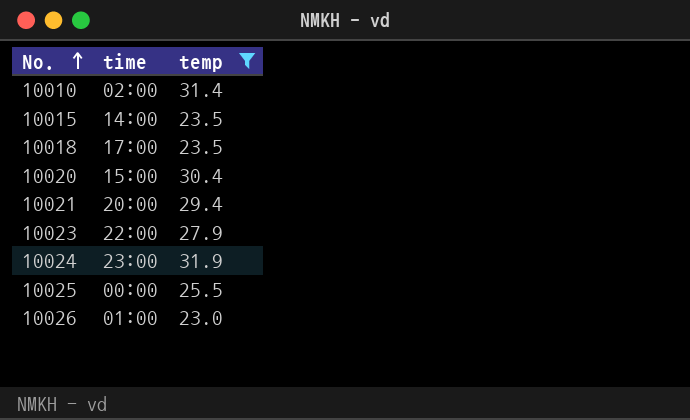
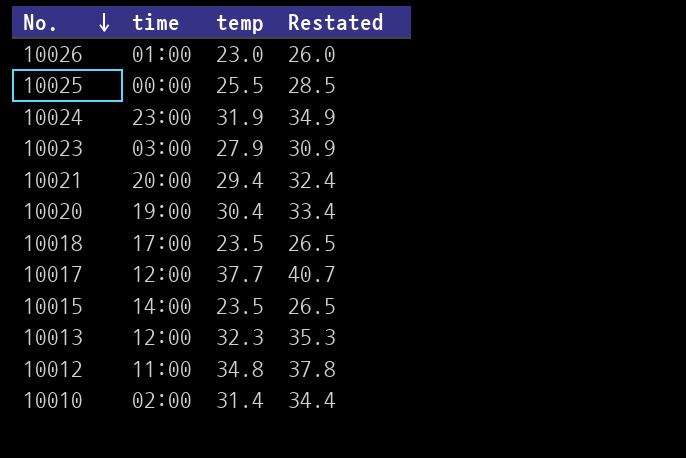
filter: temp <= 31.9 -> none
row order: No. ascending -> No. descending
column Restated | formula: none -> [temp] + 3
10023 | time: 22:00 -> 03:00
10020 | time: 15:00 -> 19:00

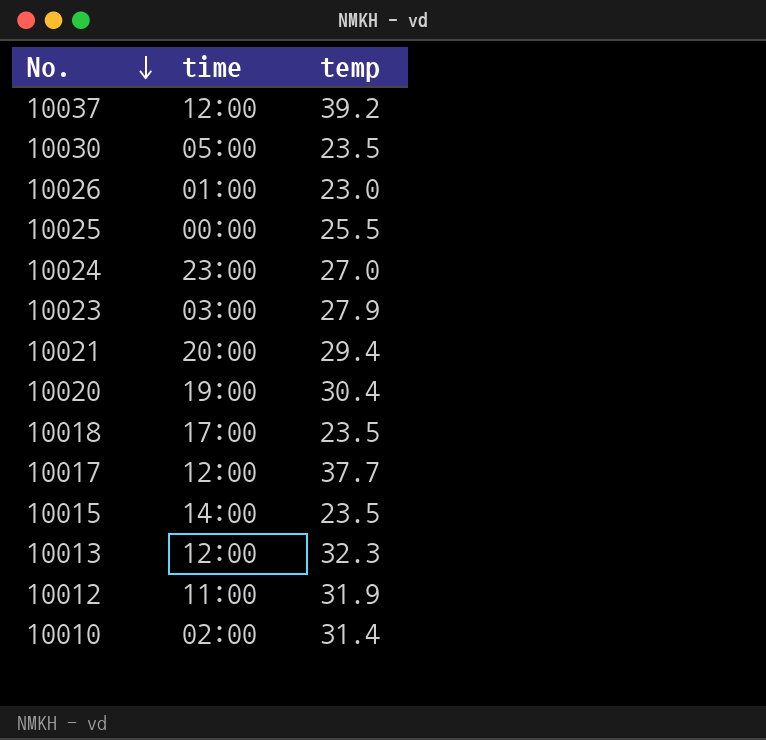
column Restated | formula: [temp] + 3 -> none
row 10037: none -> 12:00 | 39.2
row 10030: none -> 05:00 | 23.5
10024 | temp: 31.9 -> 27.0
10012 | temp: 34.8 -> 31.9

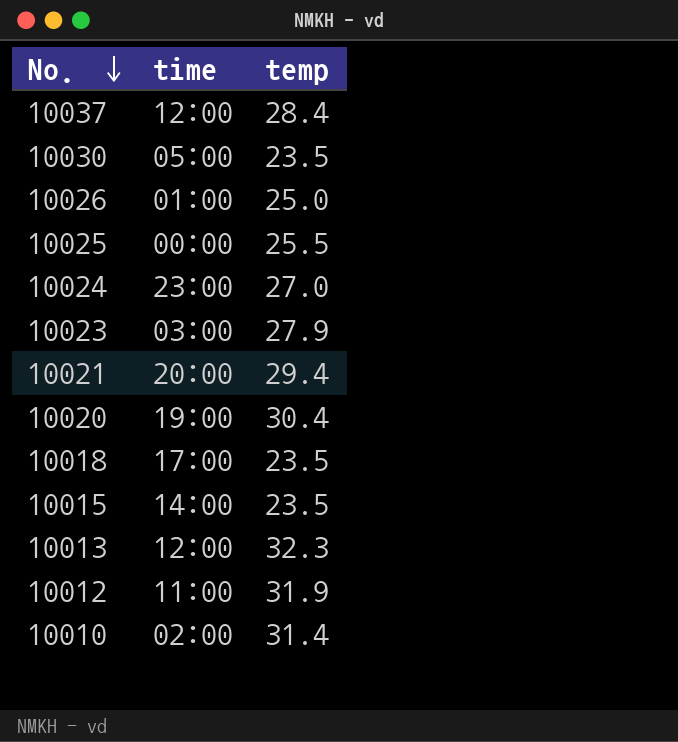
row 10017: 12:00 | 37.7 -> none
10037 | temp: 39.2 -> 28.4
10026 | temp: 23.0 -> 25.0

